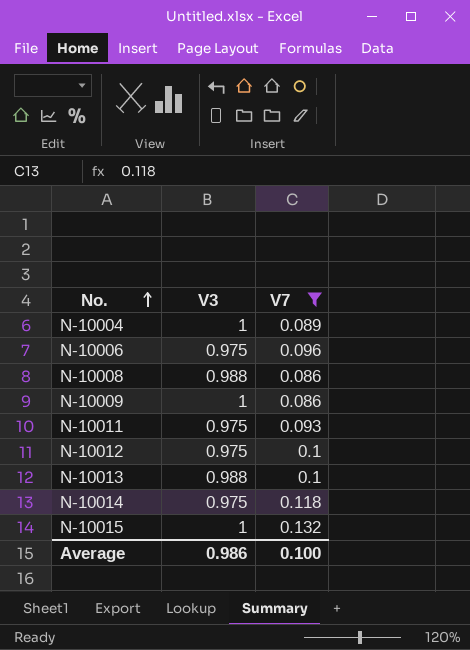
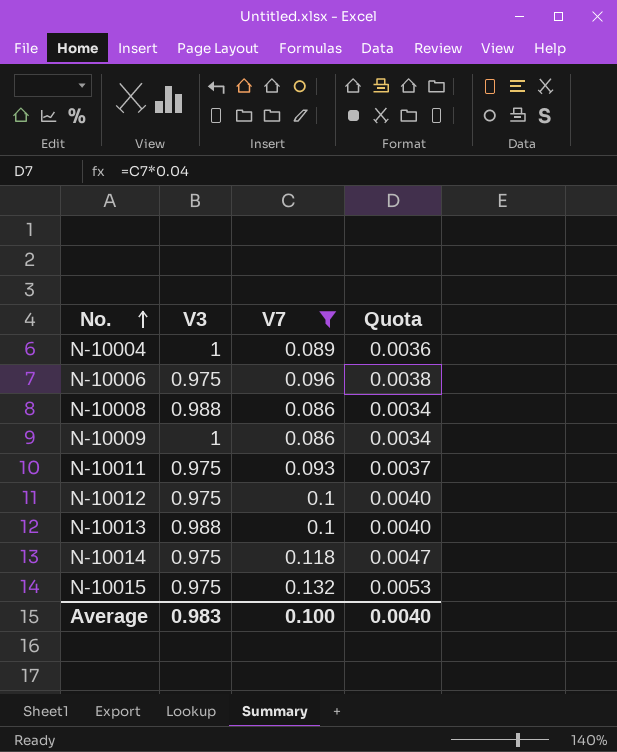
column Quota | formula: none -> [V7] * 0.04
N-10015 | V3: 1 -> 0.975
Average | V3: 0.986 -> 0.983

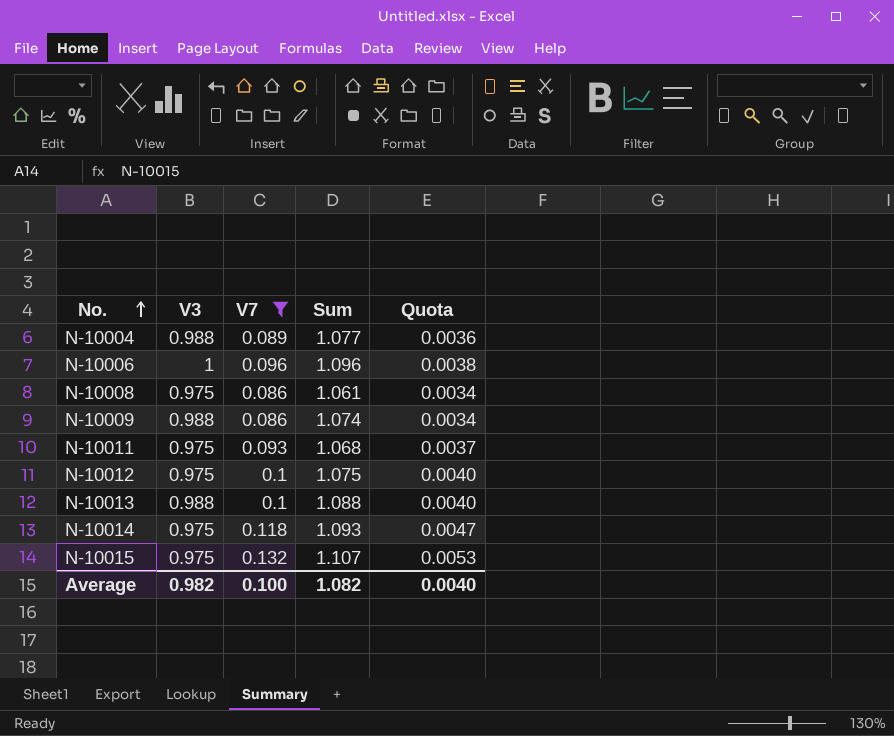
column Sum | formula: none -> [V3] + [V7]
N-10004 | V3: 1 -> 0.988
N-10006 | V3: 0.975 -> 1
N-10008 | V3: 0.988 -> 0.975
N-10009 | V3: 1 -> 0.988
Average | V3: 0.983 -> 0.982

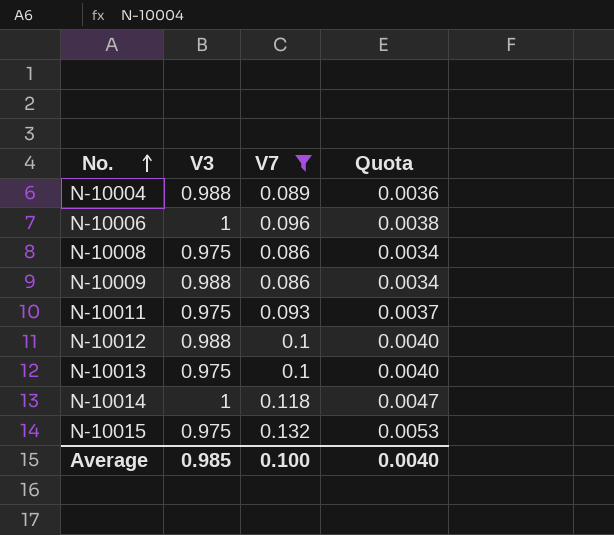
column Sum | formula: [V3] + [V7] -> none
N-10012 | V3: 0.975 -> 0.988
N-10013 | V3: 0.988 -> 0.975
N-10014 | V3: 0.975 -> 1
Average | V3: 0.982 -> 0.985

